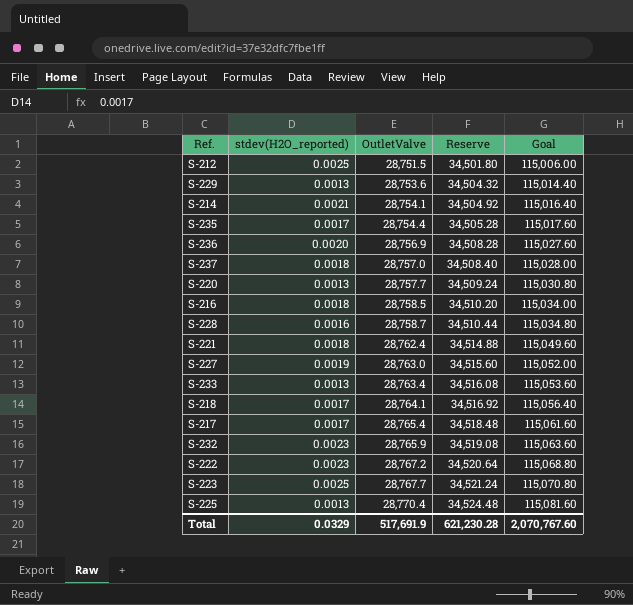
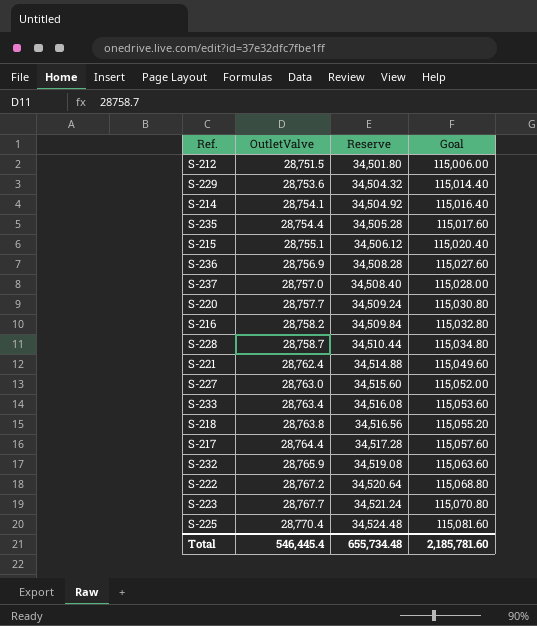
column stdev(H2O_reported) | position: 2 -> none
row S-215: none -> 28,755.1 | 34,506.12 | 115,020.40
S-216 | OutletValve: 28,758.5 -> 28,758.2
S-216 | Reserve: 34,510.20 -> 34,509.84
S-216 | Goal: 115,034.00 -> 115,032.80
S-218 | OutletValve: 28,764.1 -> 28,763.8
S-218 | Reserve: 34,516.92 -> 34,516.56
S-218 | Goal: 115,056.40 -> 115,055.20
S-217 | OutletValve: 28,765.4 -> 28,764.4
S-217 | Reserve: 34,518.48 -> 34,517.28
S-217 | Goal: 115,061.60 -> 115,057.60
Total | OutletValve: 517,691.9 -> 546,445.4
Total | Reserve: 621,230.28 -> 655,734.48
Total | Goal: 2,070,767.60 -> 2,185,781.60

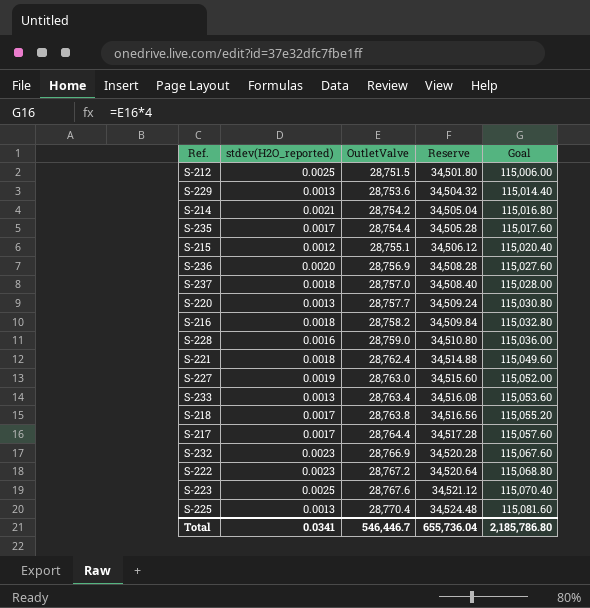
column stdev(H2O_reported) | position: none -> 2
S-214 | OutletValve: 28,754.1 -> 28,754.2
S-214 | Reserve: 34,504.92 -> 34,505.04
S-214 | Goal: 115,016.40 -> 115,016.80
S-228 | OutletValve: 28,758.7 -> 28,759.0
S-228 | Reserve: 34,510.44 -> 34,510.80
S-228 | Goal: 115,034.80 -> 115,036.00
S-232 | OutletValve: 28,765.9 -> 28,766.9
S-232 | Reserve: 34,519.08 -> 34,520.28
S-232 | Goal: 115,063.60 -> 115,067.60
S-223 | OutletValve: 28,767.7 -> 28,767.6
S-223 | Reserve: 34,521.24 -> 34,521.12
S-223 | Goal: 115,070.80 -> 115,070.40
Total | OutletValve: 546,445.4 -> 546,446.7
Total | Reserve: 655,734.48 -> 655,736.04
Total | Goal: 2,185,781.60 -> 2,185,786.80

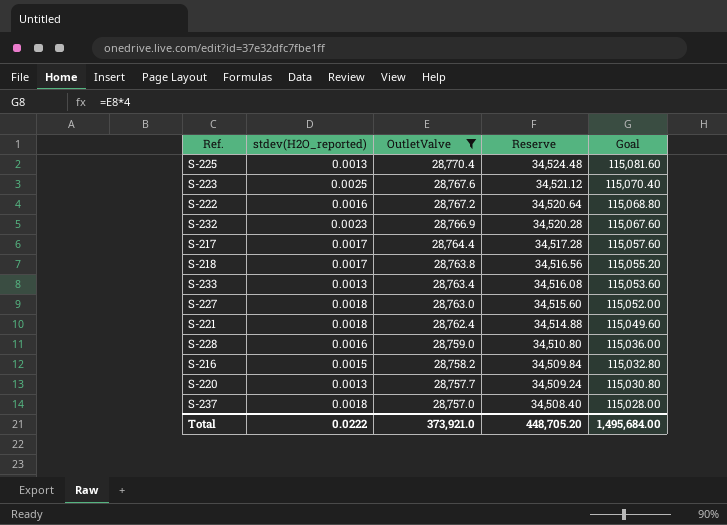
filter: none -> OutletValve >= 28,757.0
row order: OutletValve ascending -> OutletValve descending
S-222 | stdev(H2O_reported): 0.0023 -> 0.0016
S-227 | stdev(H2O_reported): 0.0019 -> 0.0018
S-216 | stdev(H2O_reported): 0.0018 -> 0.0015
Total | stdev(H2O_reported): 0.0341 -> 0.0222
Total | OutletValve: 546,446.7 -> 373,921.0
Total | Reserve: 655,736.04 -> 448,705.20
Total | Goal: 2,185,786.80 -> 1,495,684.00

